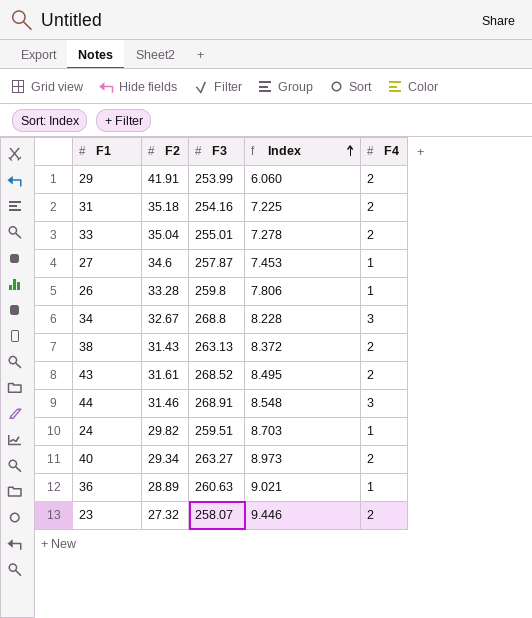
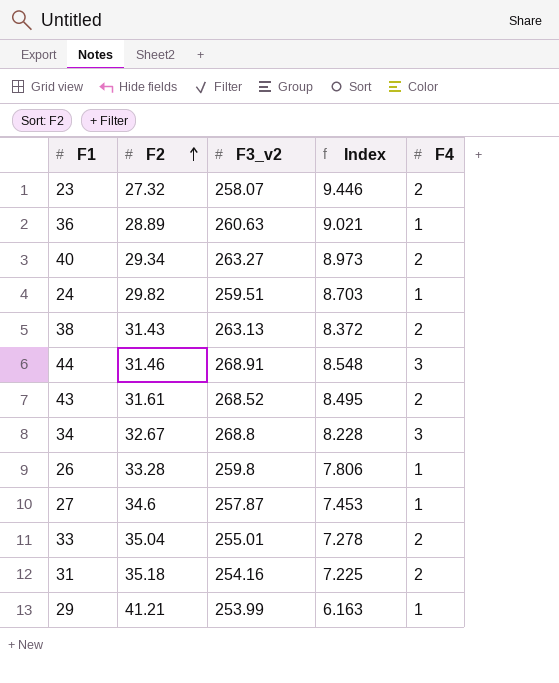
row order: Index ascending -> F2 ascending
column name: F3 -> F3_v2
29 | F2: 41.91 -> 41.21
29 | Index: 6.060 -> 6.163
29 | F4: 2 -> 1

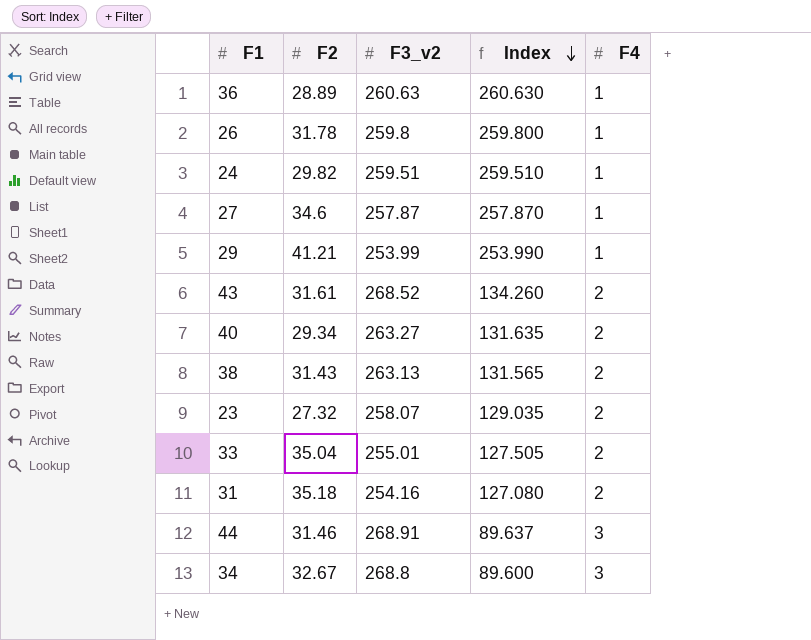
row order: F2 ascending -> Index descending
column Index | formula: [F3_v2] / [F2] -> [F3_v2] / [F4]
26 | F2: 33.28 -> 31.78

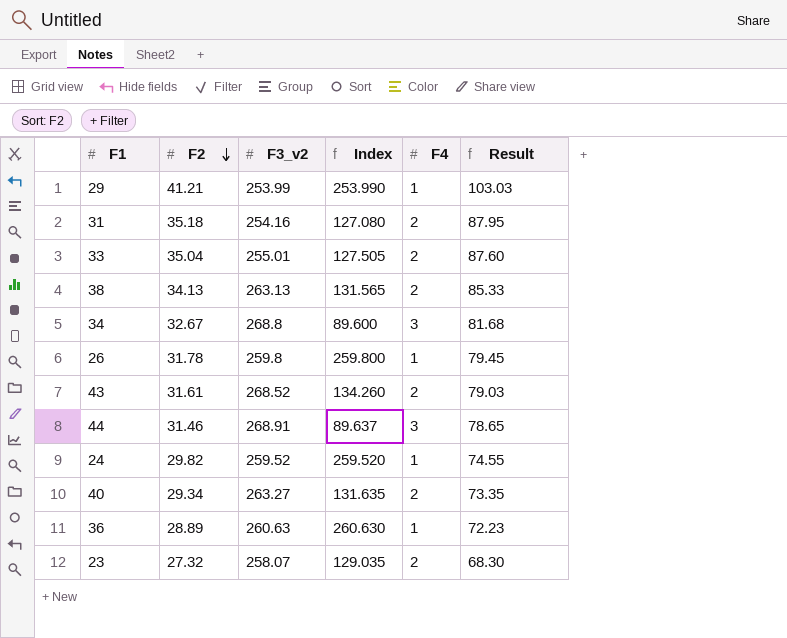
row order: Index descending -> F2 descending
column Result | formula: none -> [F2] * 2.5
row 27: 34.6 | 257.87 | 257.870 | 1 -> none
38 | F2: 31.43 -> 34.13
24 | F3_v2: 259.51 -> 259.52
24 | Index: 259.510 -> 259.520

